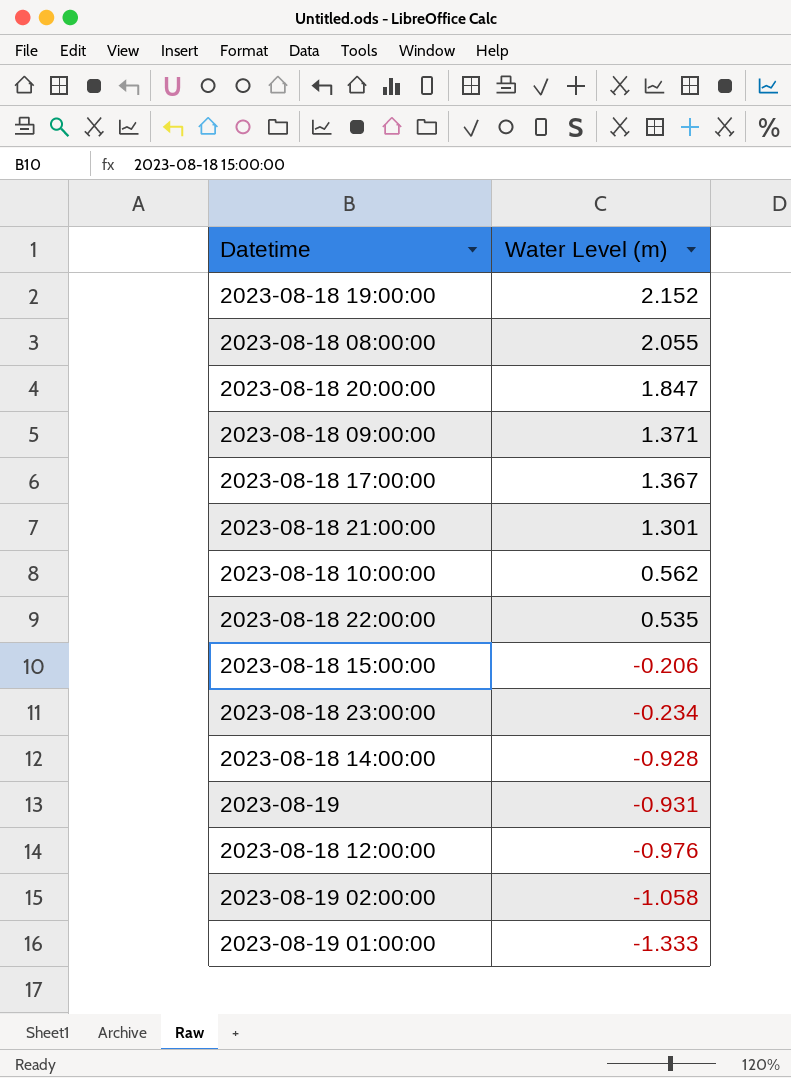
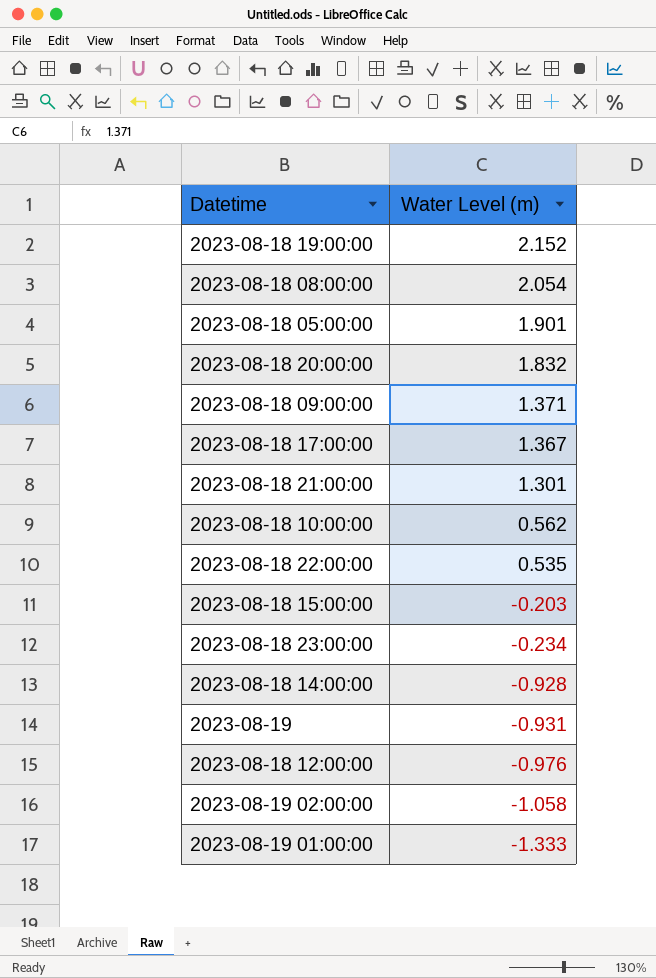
2023-08-18 08:00:00 | Water Level (m): 2.055 -> 2.054
row 2023-08-18 05:00:00: none -> 1.901
2023-08-18 20:00:00 | Water Level (m): 1.847 -> 1.832
2023-08-18 15:00:00 | Water Level (m): -0.206 -> -0.203

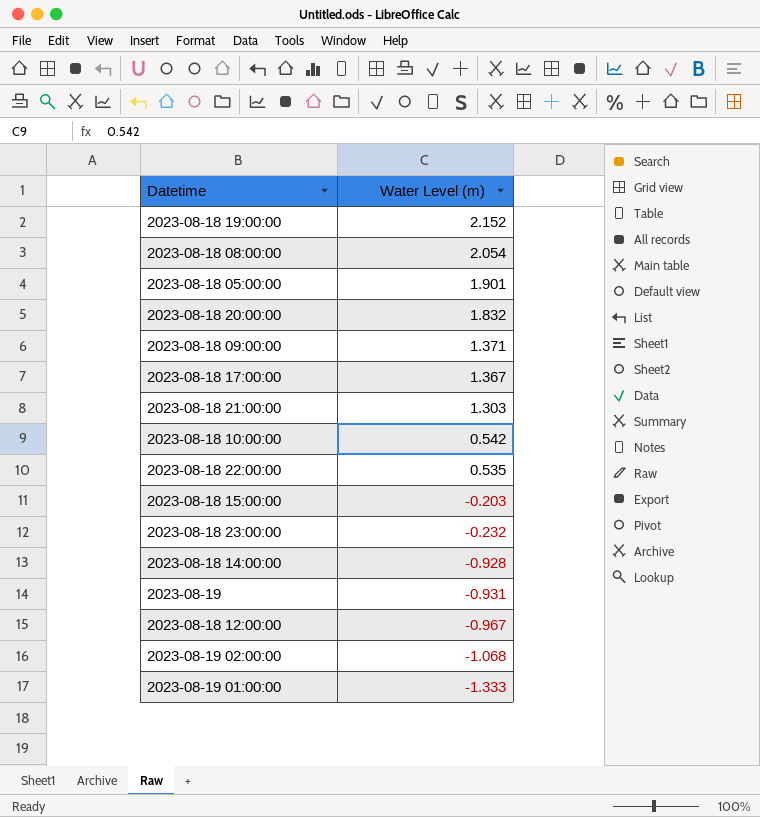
2023-08-18 21:00:00 | Water Level (m): 1.301 -> 1.303
2023-08-18 10:00:00 | Water Level (m): 0.562 -> 0.542
2023-08-18 23:00:00 | Water Level (m): -0.234 -> -0.232
2023-08-18 12:00:00 | Water Level (m): -0.976 -> -0.967
2023-08-19 02:00:00 | Water Level (m): -1.058 -> -1.068

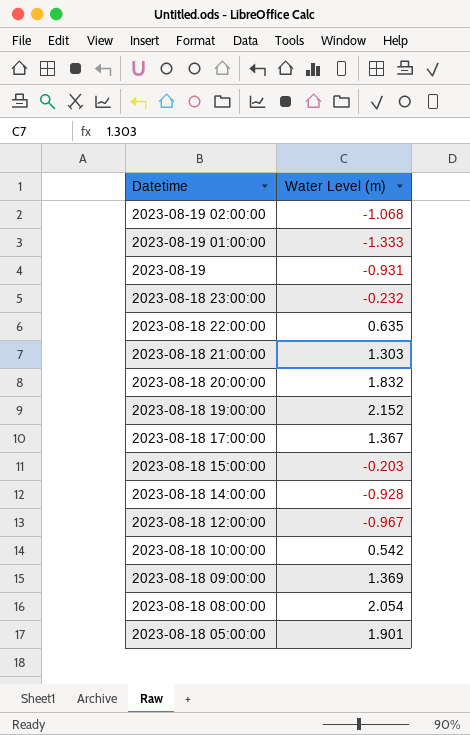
row order: Water Level (m) descending -> Datetime descending
2023-08-18 22:00:00 | Water Level (m): 0.535 -> 0.635
2023-08-18 09:00:00 | Water Level (m): 1.371 -> 1.369

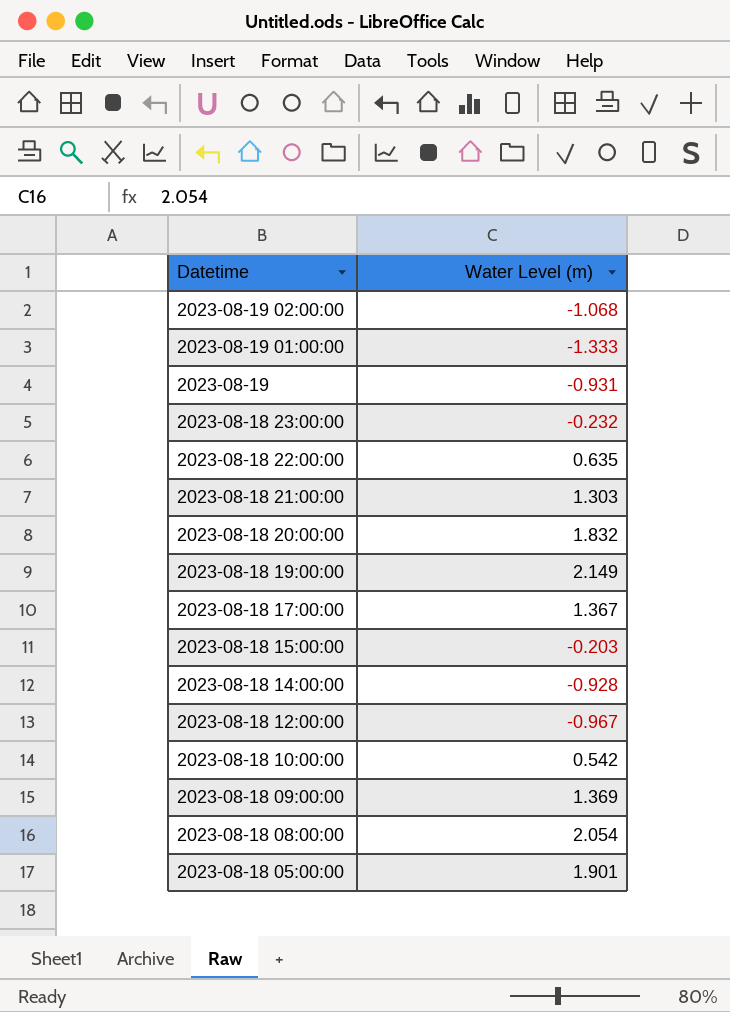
2023-08-18 19:00:00 | Water Level (m): 2.152 -> 2.149

